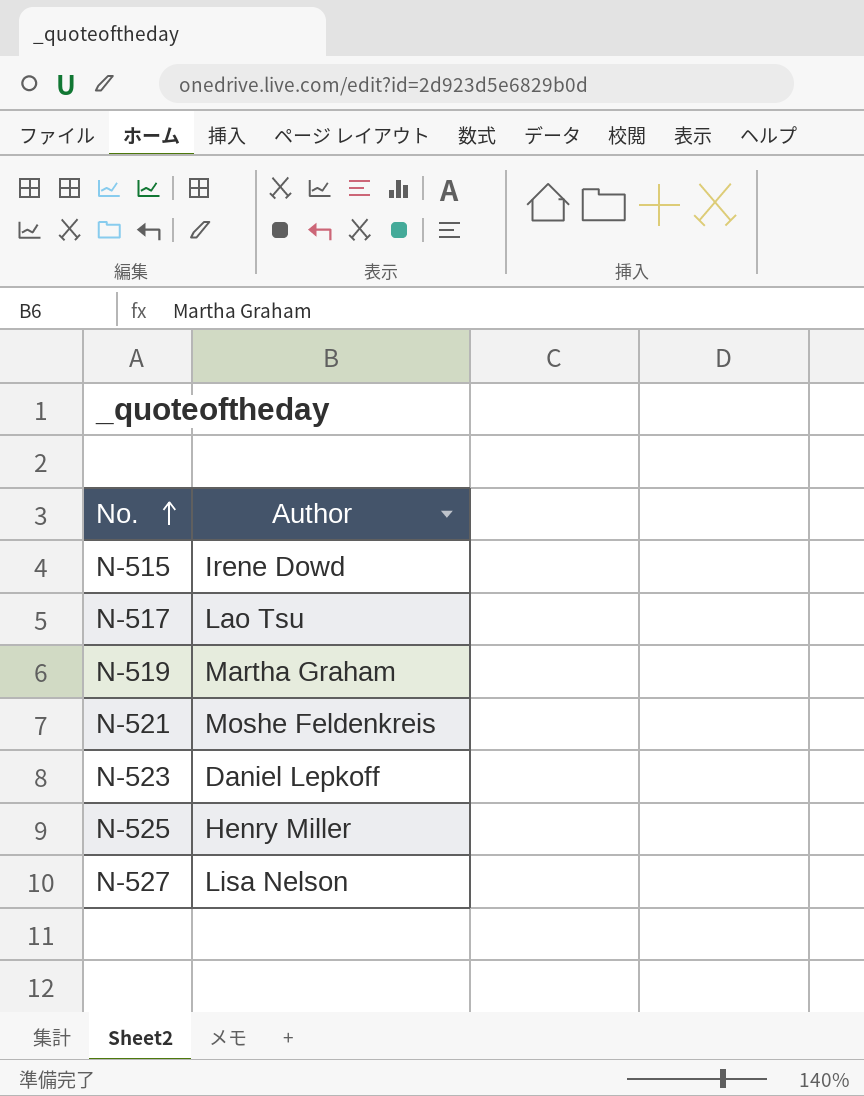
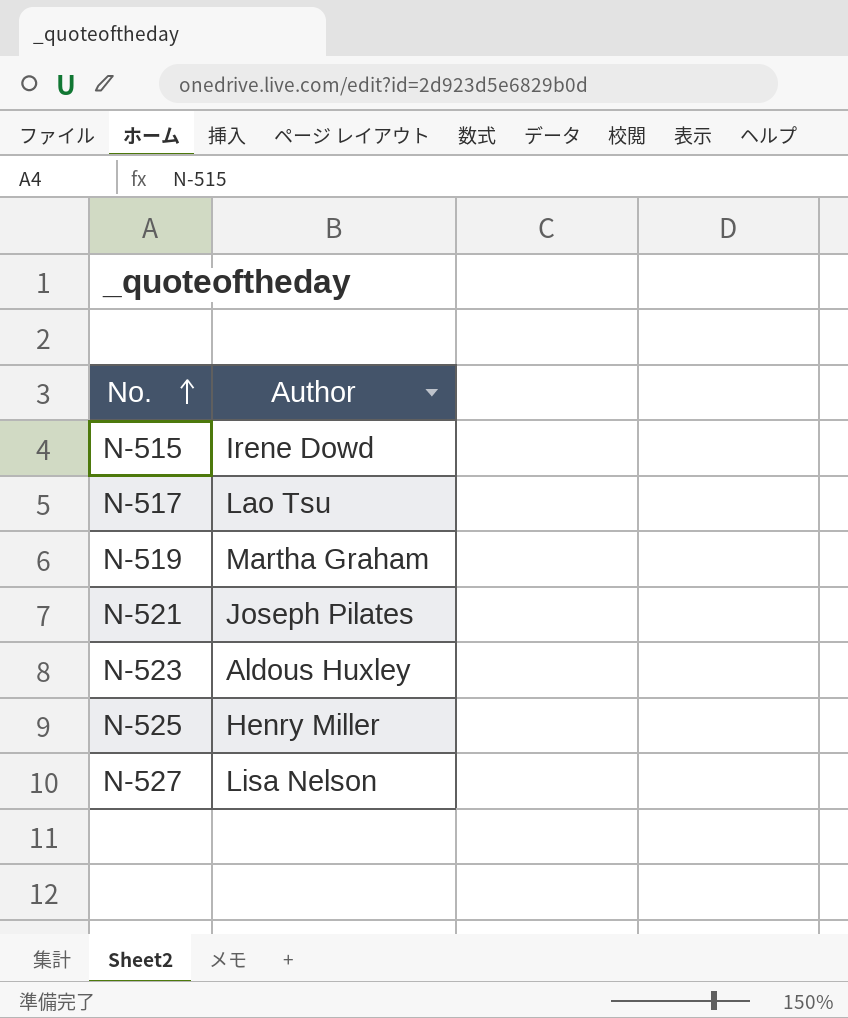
N-521 | Author: Moshe Feldenkreis -> Joseph Pilates
N-523 | Author: Daniel Lepkoff -> Aldous Huxley

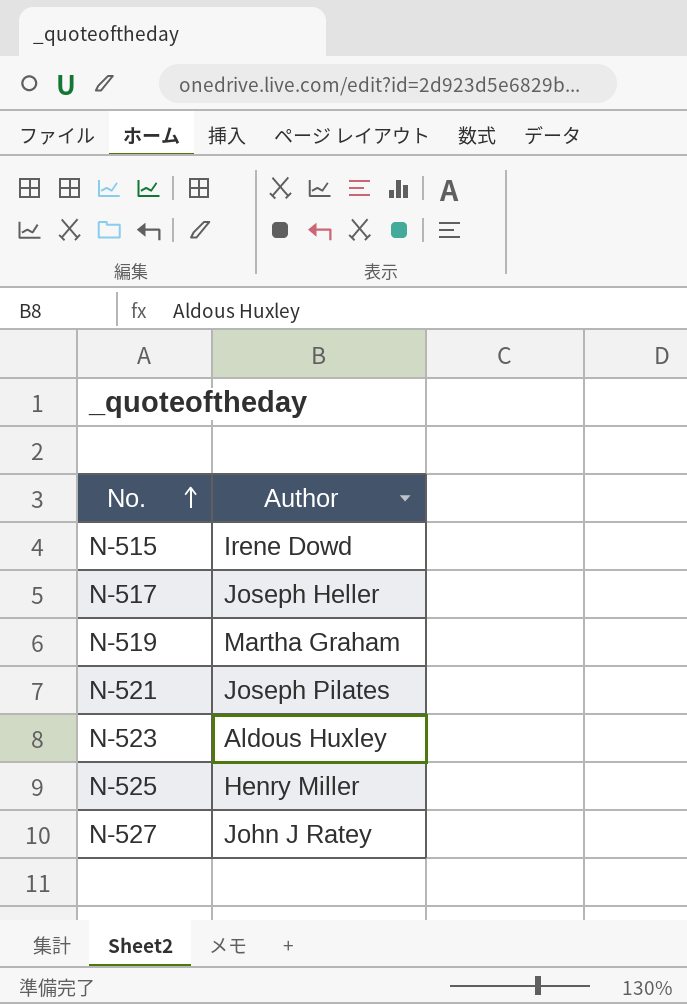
N-517 | Author: Lao Tsu -> Joseph Heller
N-527 | Author: Lisa Nelson -> John J Ratey

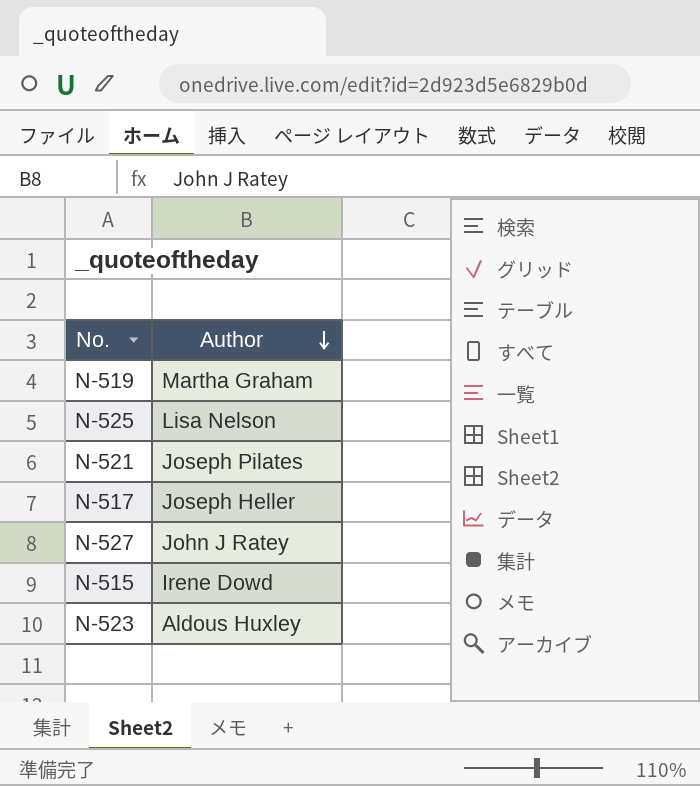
row order: No. ascending -> Author descending
N-525 | Author: Henry Miller -> Lisa Nelson

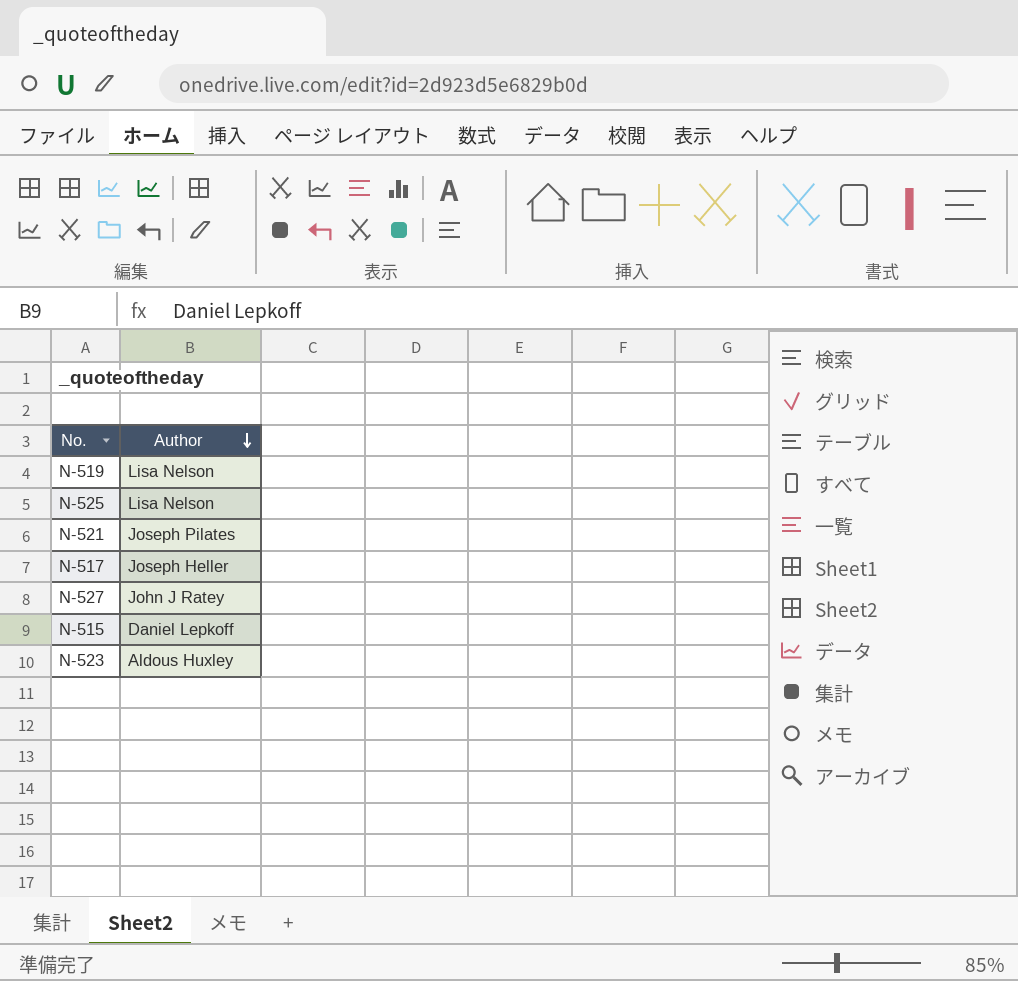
N-519 | Author: Martha Graham -> Lisa Nelson
N-515 | Author: Irene Dowd -> Daniel Lepkoff

